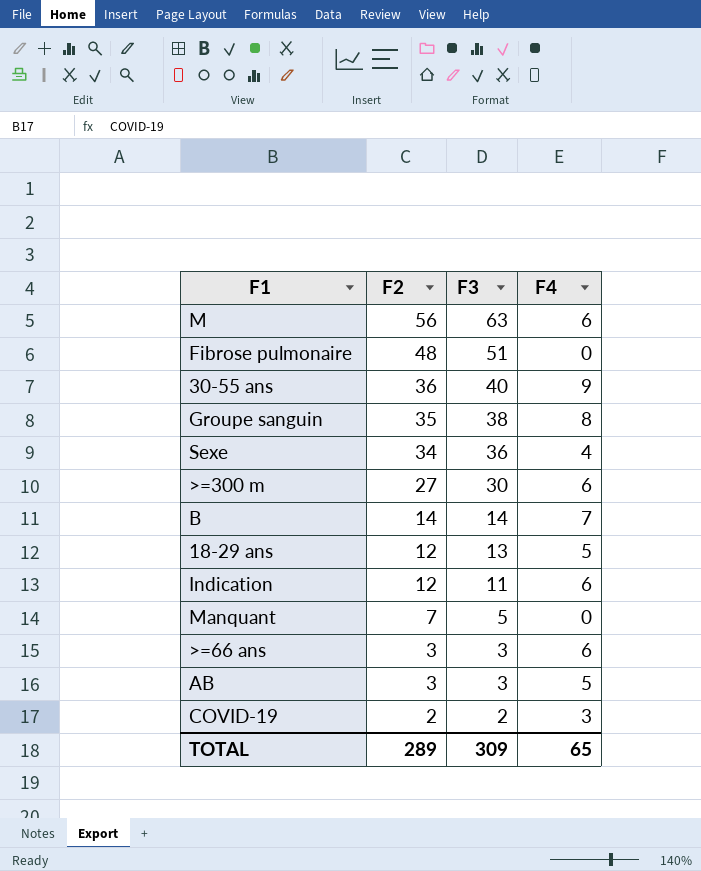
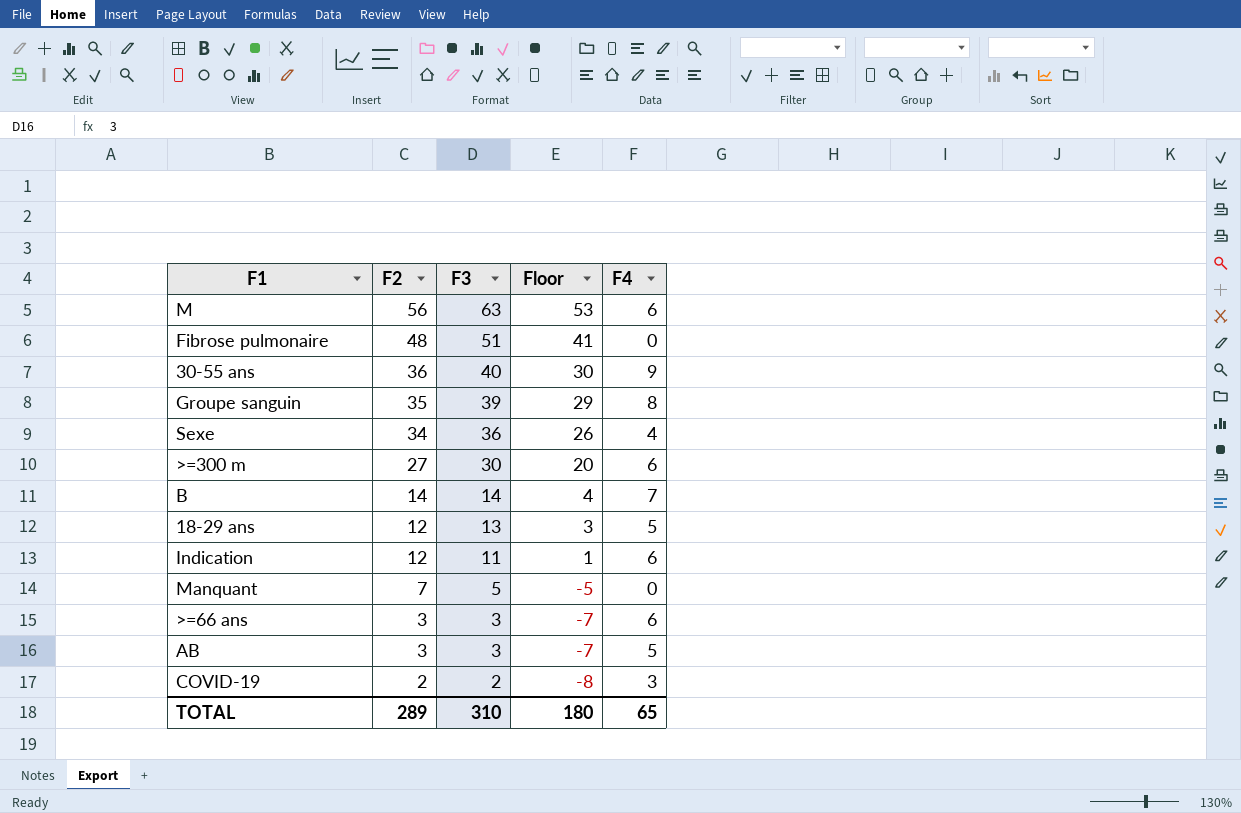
column Floor | formula: none -> [F3] - 10
Groupe sanguin | F3: 38 -> 39
TOTAL | F3: 309 -> 310

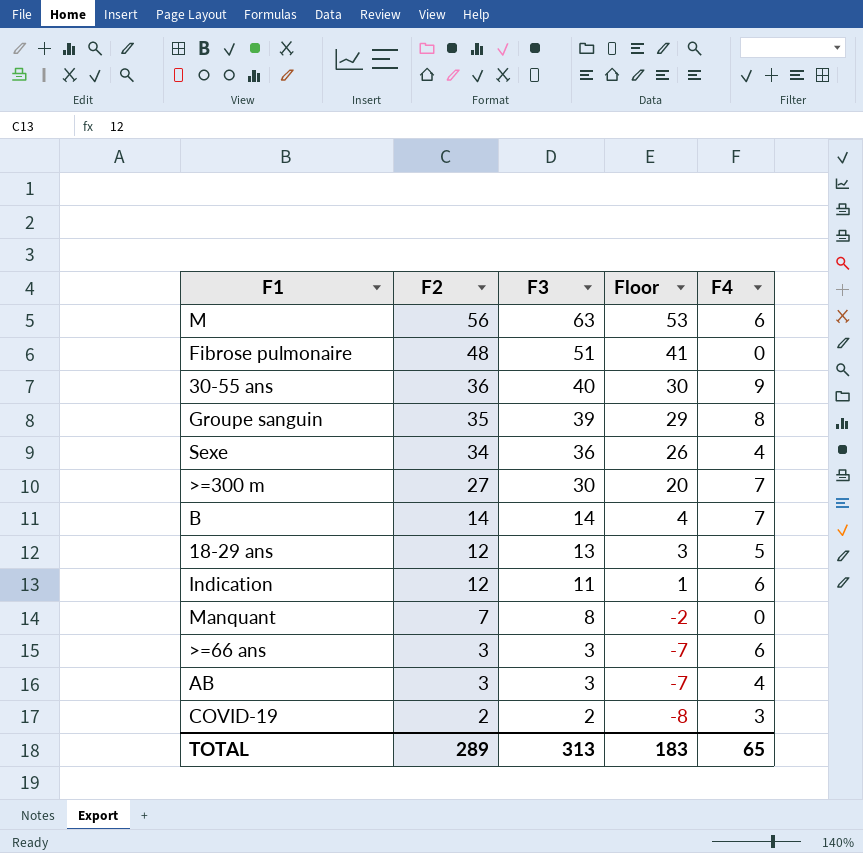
>=300 m | F4: 6 -> 7
Manquant | F3: 5 -> 8
Manquant | Floor: -5 -> -2
AB | F4: 5 -> 4
TOTAL | F3: 310 -> 313
TOTAL | Floor: 180 -> 183

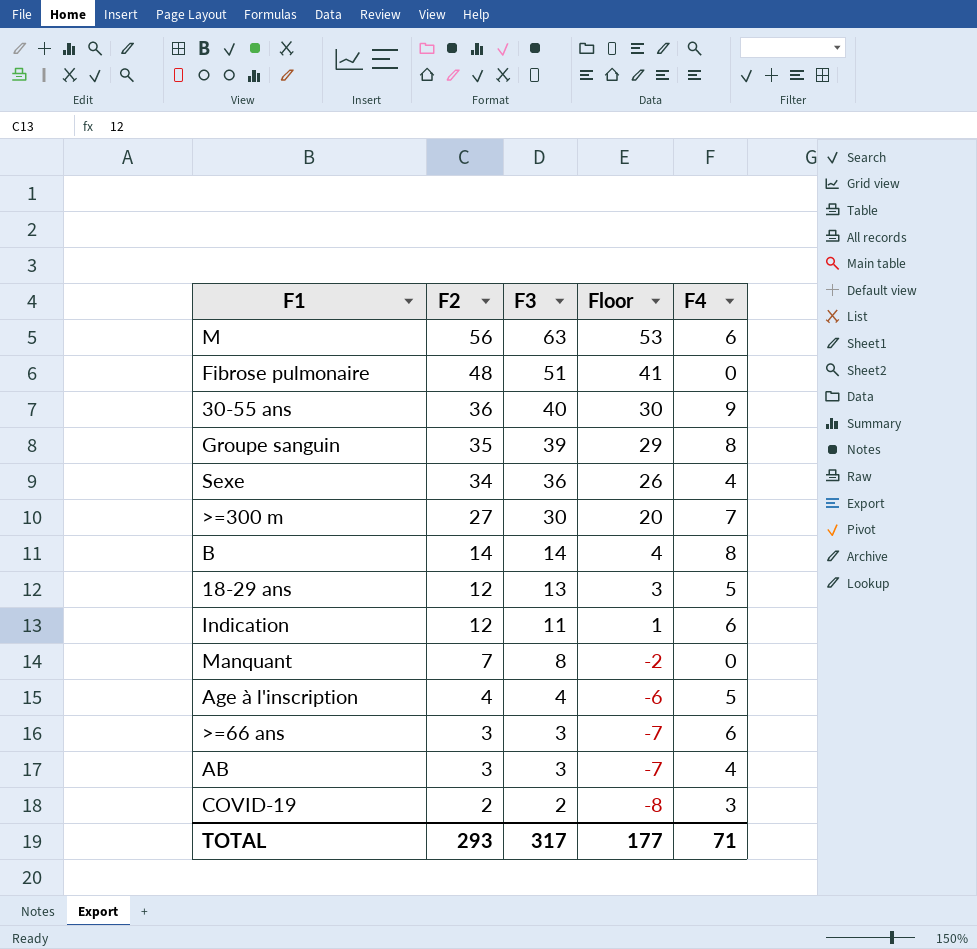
B | F4: 7 -> 8
row Age à l'inscription: none -> 4 | 4 | -6 | 5
TOTAL | F2: 289 -> 293
TOTAL | F3: 313 -> 317
TOTAL | Floor: 183 -> 177
TOTAL | F4: 65 -> 71

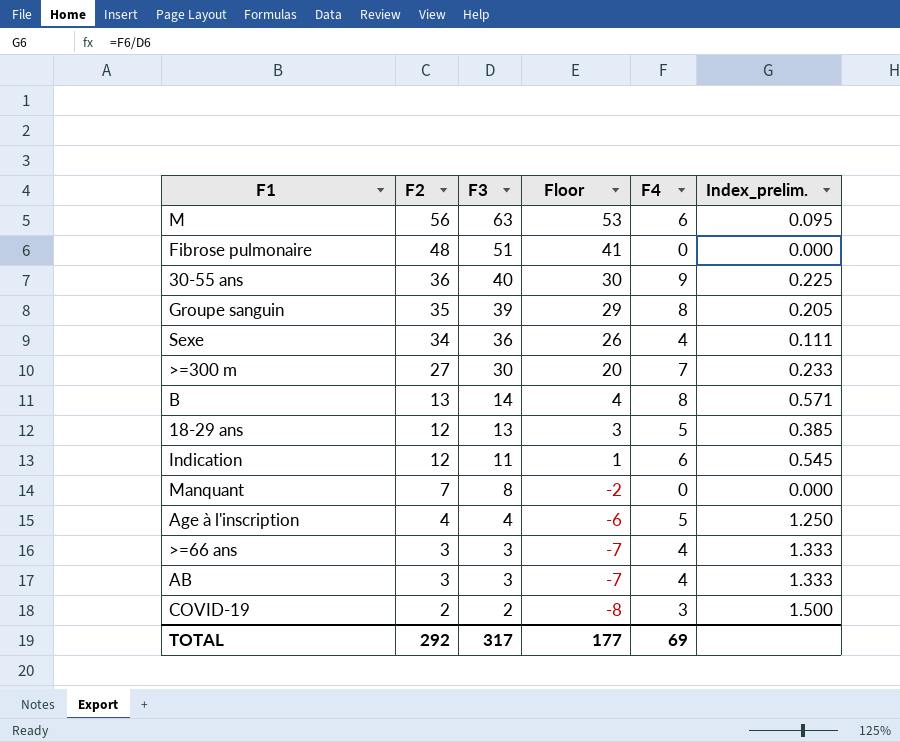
column Index_prelim. | formula: none -> [F4] / [F3]
B | F2: 14 -> 13
>=66 ans | F4: 6 -> 4
TOTAL | F2: 293 -> 292
TOTAL | F4: 71 -> 69

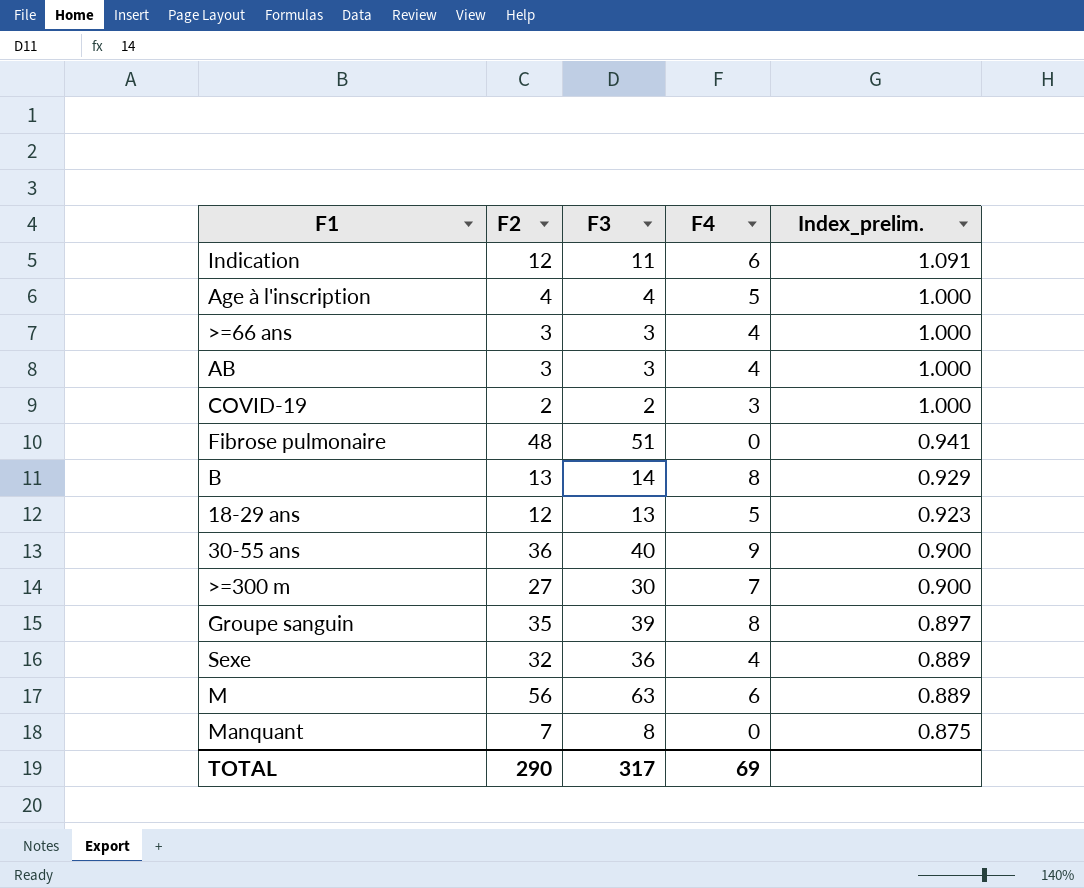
row order: F2 descending -> Index_prelim. descending
column Floor | formula: [F3] - 10 -> none
column Index_prelim. | formula: [F4] / [F3] -> [F2] / [F3]
Sexe | F2: 34 -> 32
TOTAL | F2: 292 -> 290

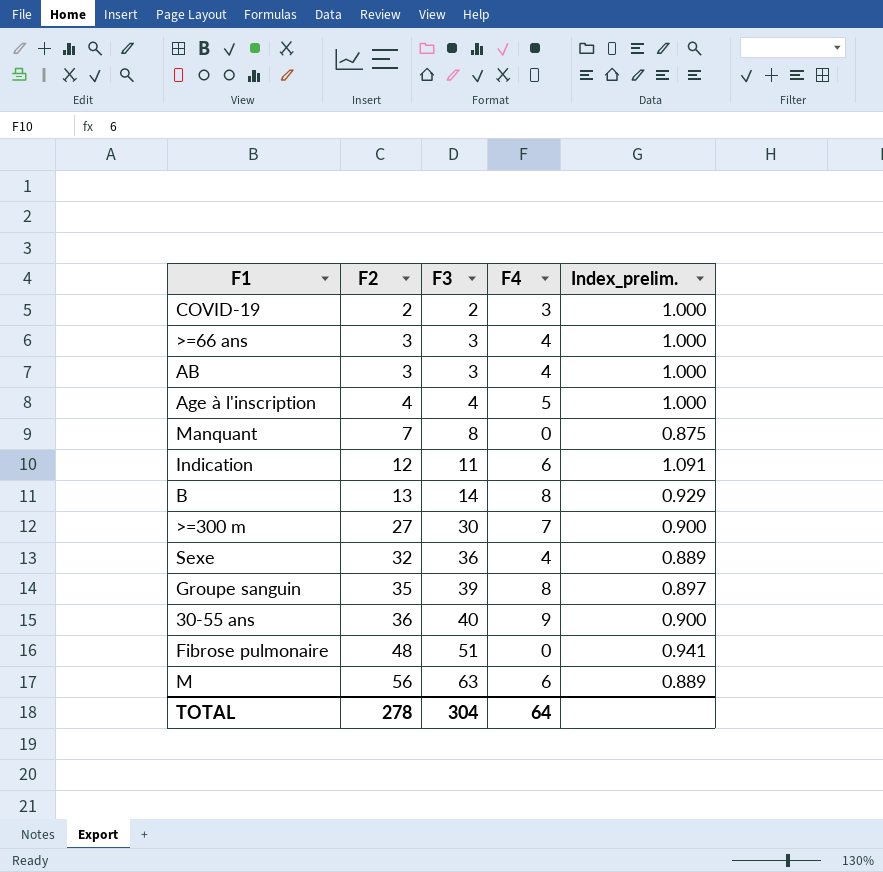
row order: Index_prelim. descending -> F2 ascending
row 18-29 ans: 12 | 13 | 5 | 0.923 -> none
TOTAL | F2: 290 -> 278
TOTAL | F3: 317 -> 304
TOTAL | F4: 69 -> 64

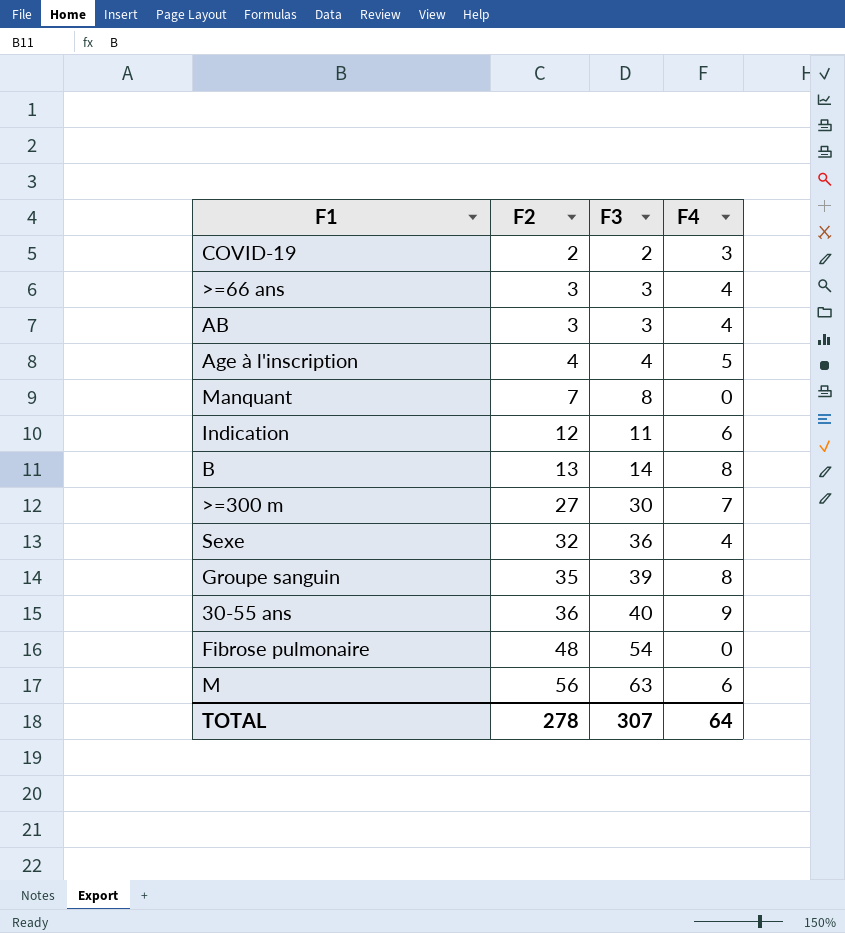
column Index_prelim. | formula: [F2] / [F3] -> none
Fibrose pulmonaire | F3: 51 -> 54
TOTAL | F3: 304 -> 307

